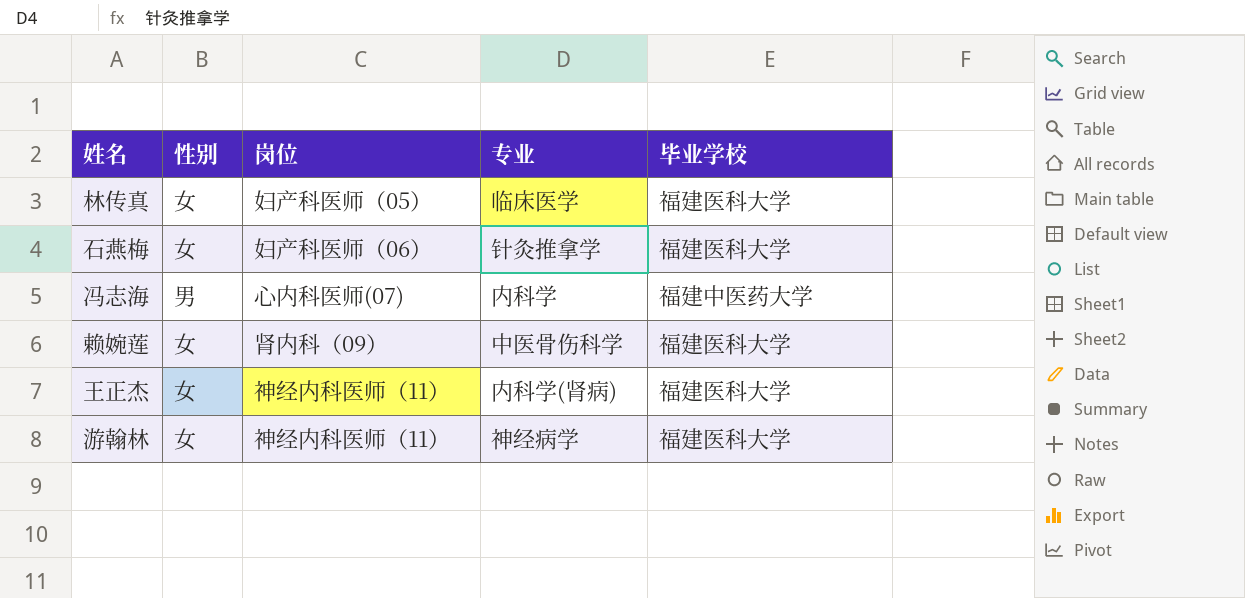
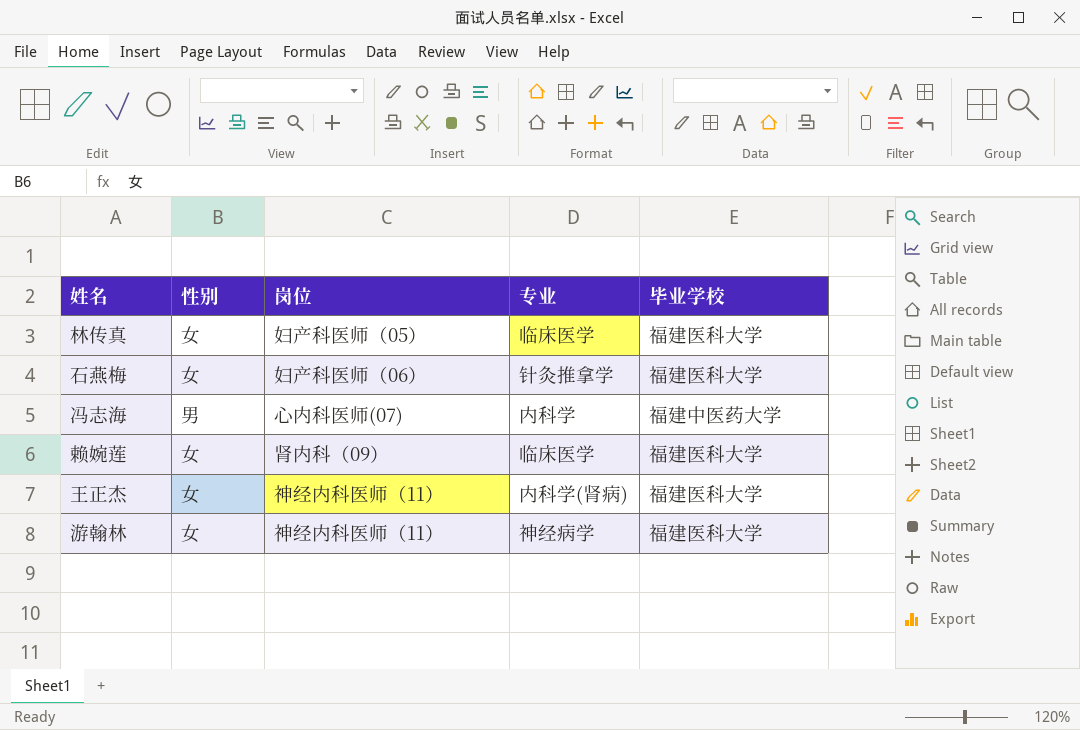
赖婉莲 | 专业: 中医骨伤科学 -> 临床医学

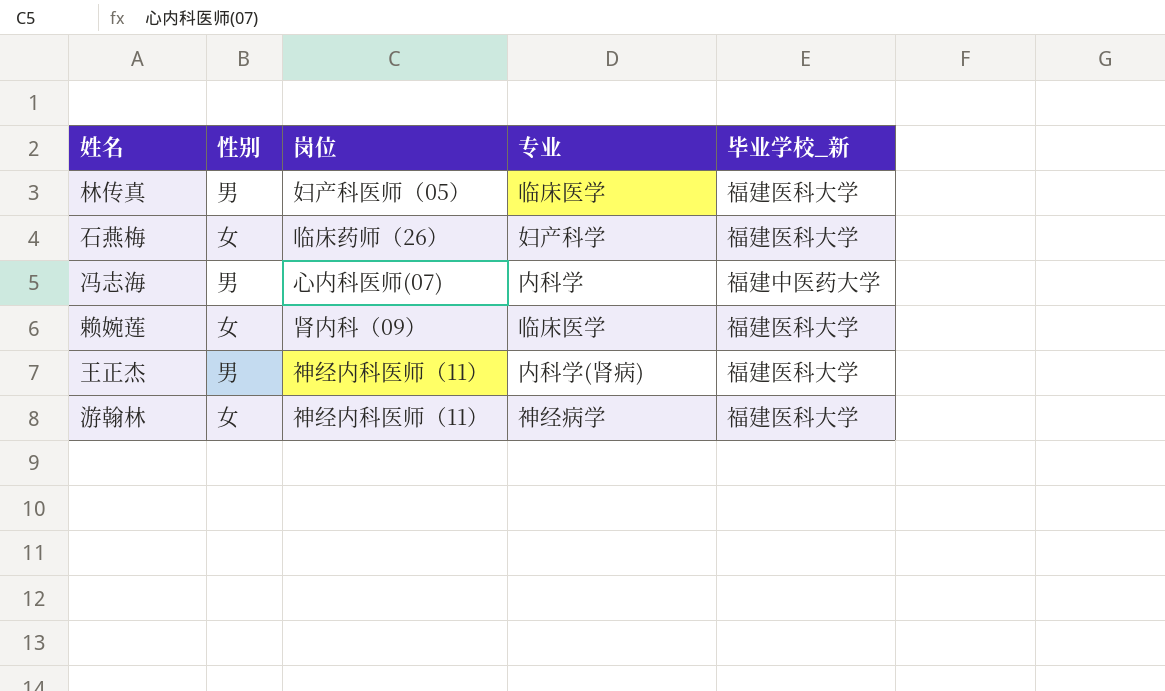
column name: 毕业学校 -> 毕业学校_新
林传真 | 性别: 女 -> 男
石燕梅 | 岗位: 妇产科医师（06） -> 临床药师（26）
石燕梅 | 专业: 针灸推拿学 -> 妇产科学
王正杰 | 性别: 女 -> 男

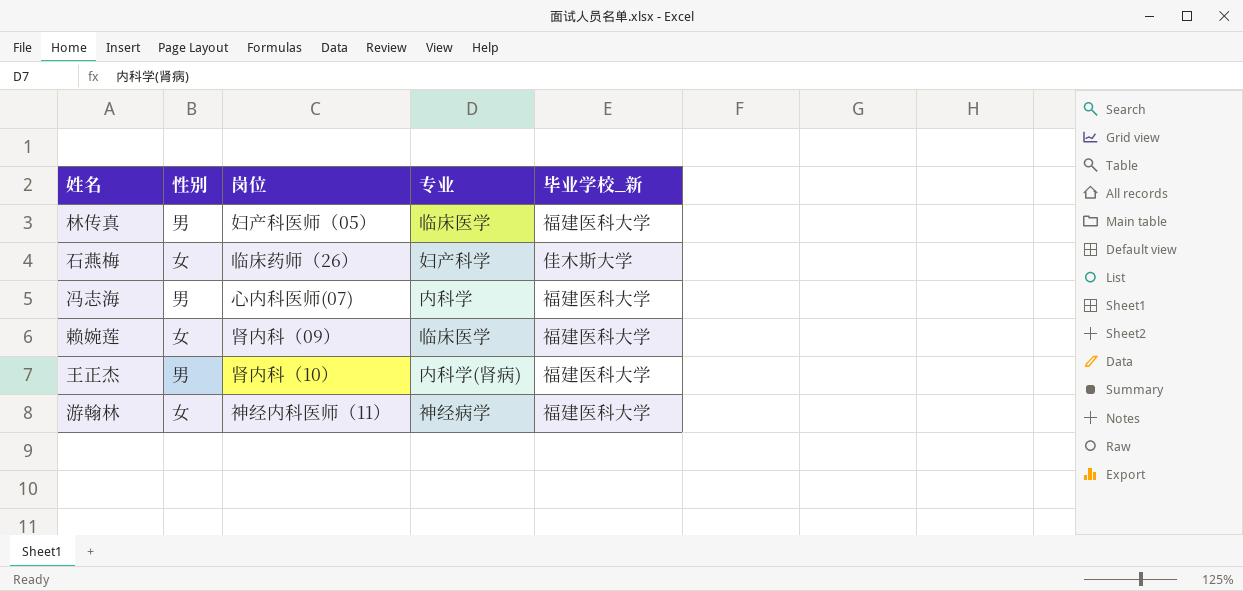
石燕梅 | 毕业学校_新: 福建医科大学 -> 佳木斯大学
冯志海 | 毕业学校_新: 福建中医药大学 -> 福建医科大学
王正杰 | 岗位: 神经内科医师（11） -> 肾内科（10）

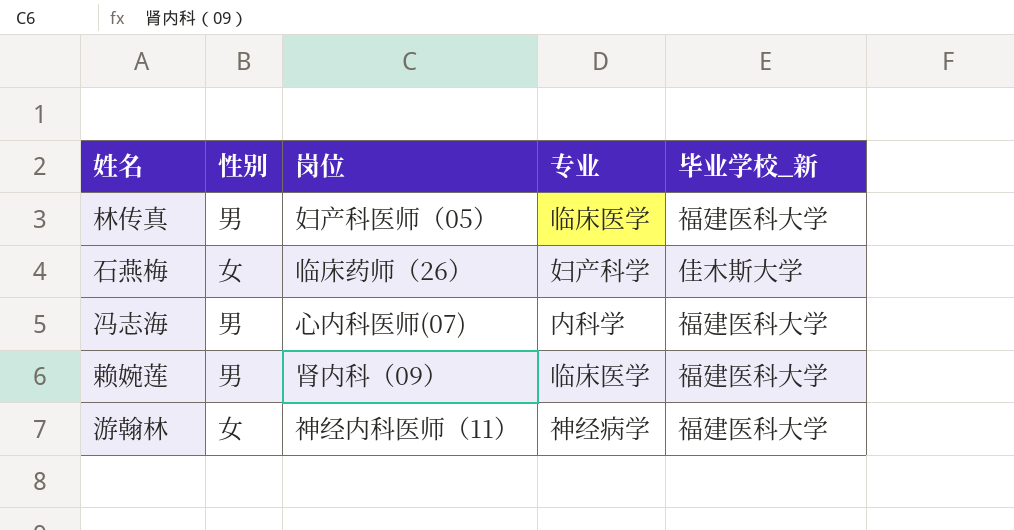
row 王正杰: 男 | 肾内科（10） | 内科学(肾病) | 福建医科大学 -> none
赖婉莲 | 性别: 女 -> 男

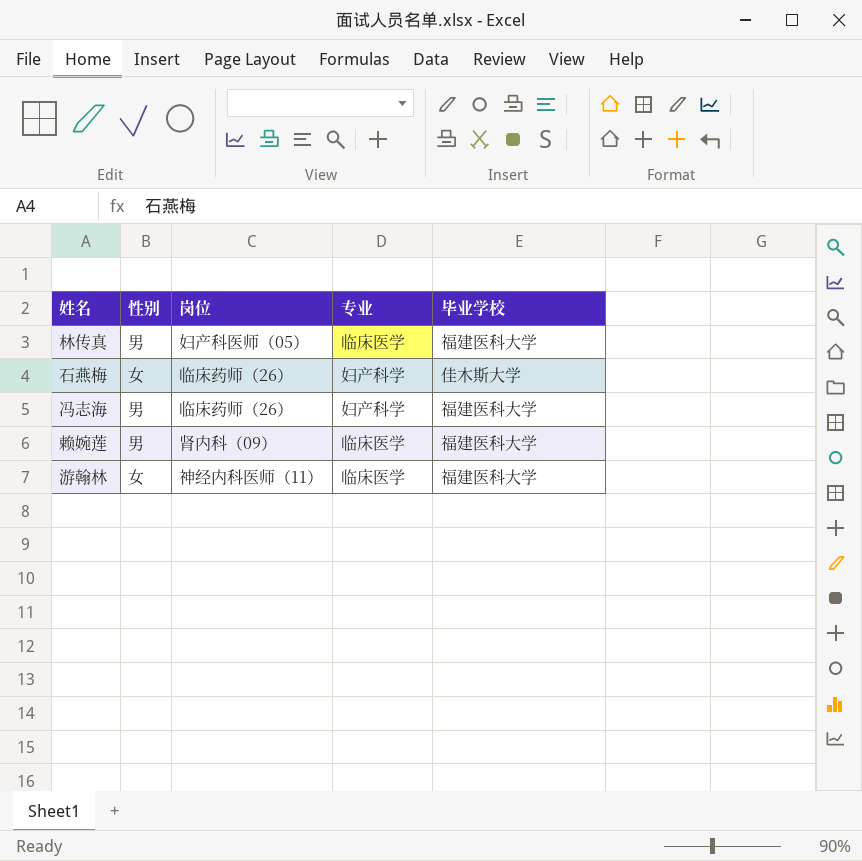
column name: 毕业学校_新 -> 毕业学校
冯志海 | 岗位: 心内科医师(07) -> 临床药师（26）
冯志海 | 专业: 内科学 -> 妇产科学
游翰林 | 专业: 神经病学 -> 临床医学

